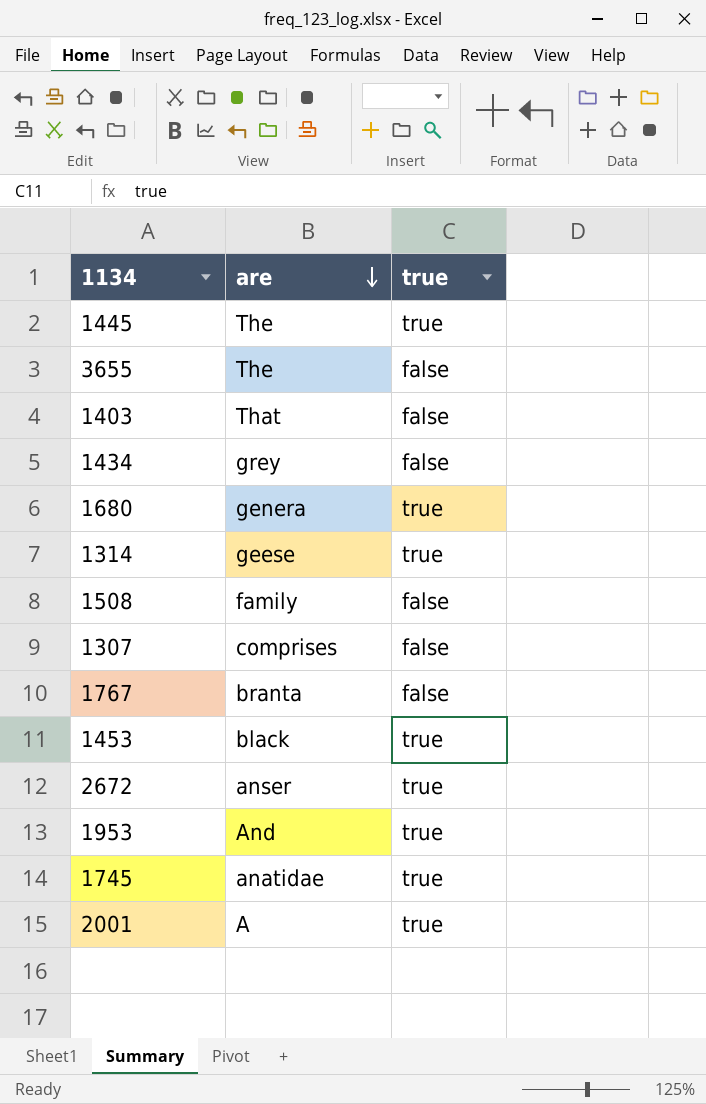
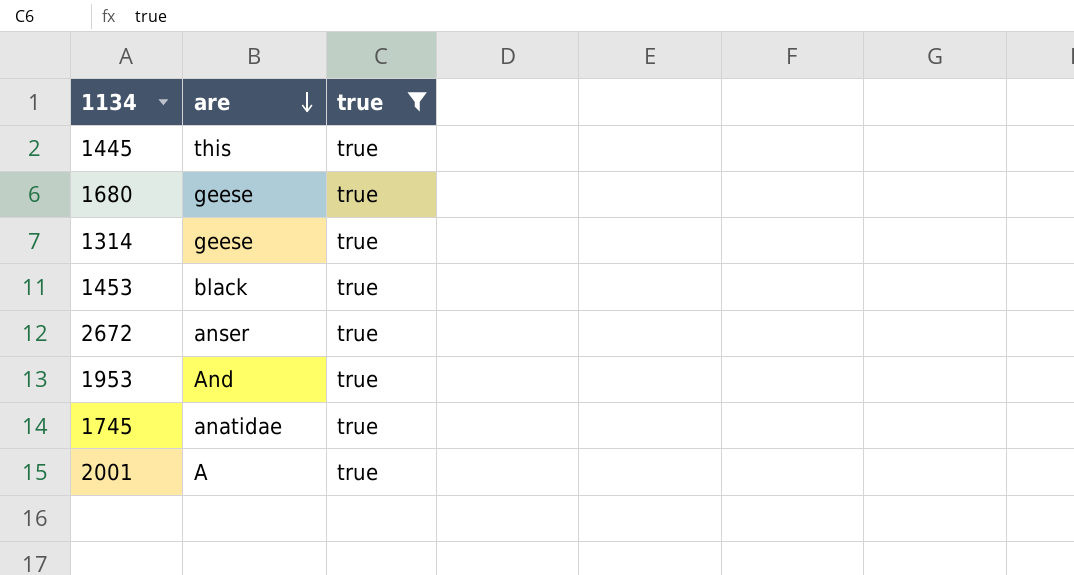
filter: none -> true = true
1445 | are: The -> this
1680 | are: genera -> geese

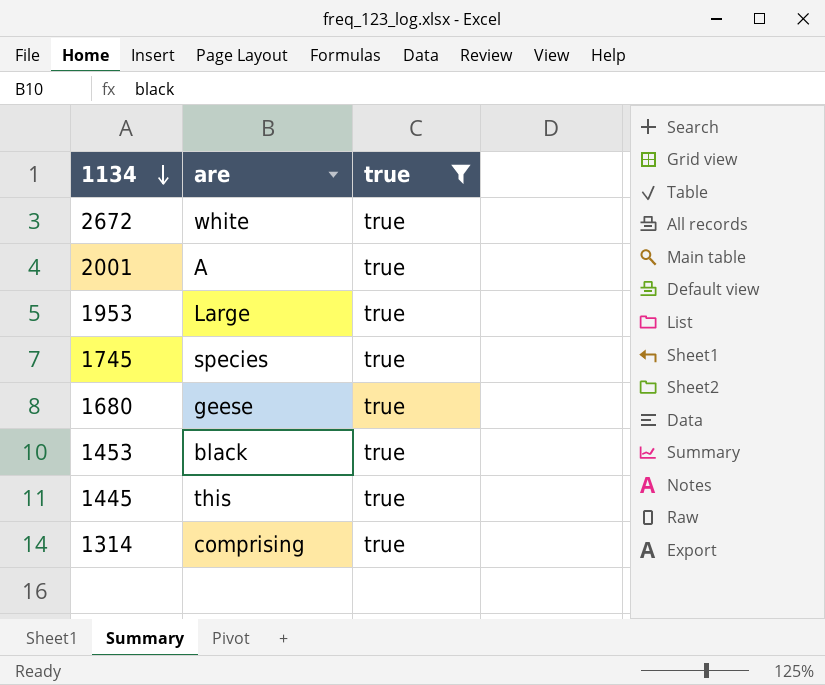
row order: are descending -> 1134 descending
2672 | are: anser -> white
1953 | are: And -> Large
1745 | are: anatidae -> species
1314 | are: geese -> comprising

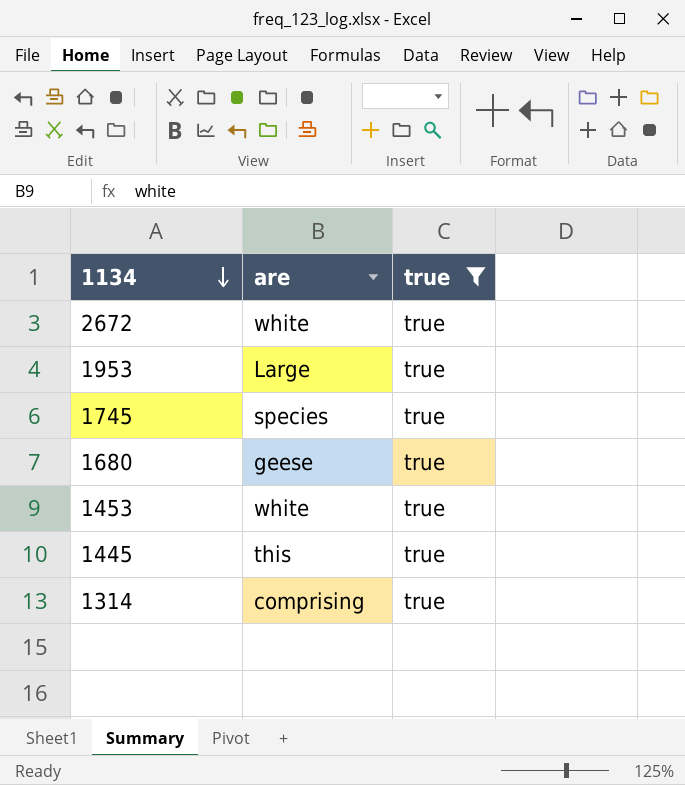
row 2001: A | true -> none
1453 | are: black -> white

